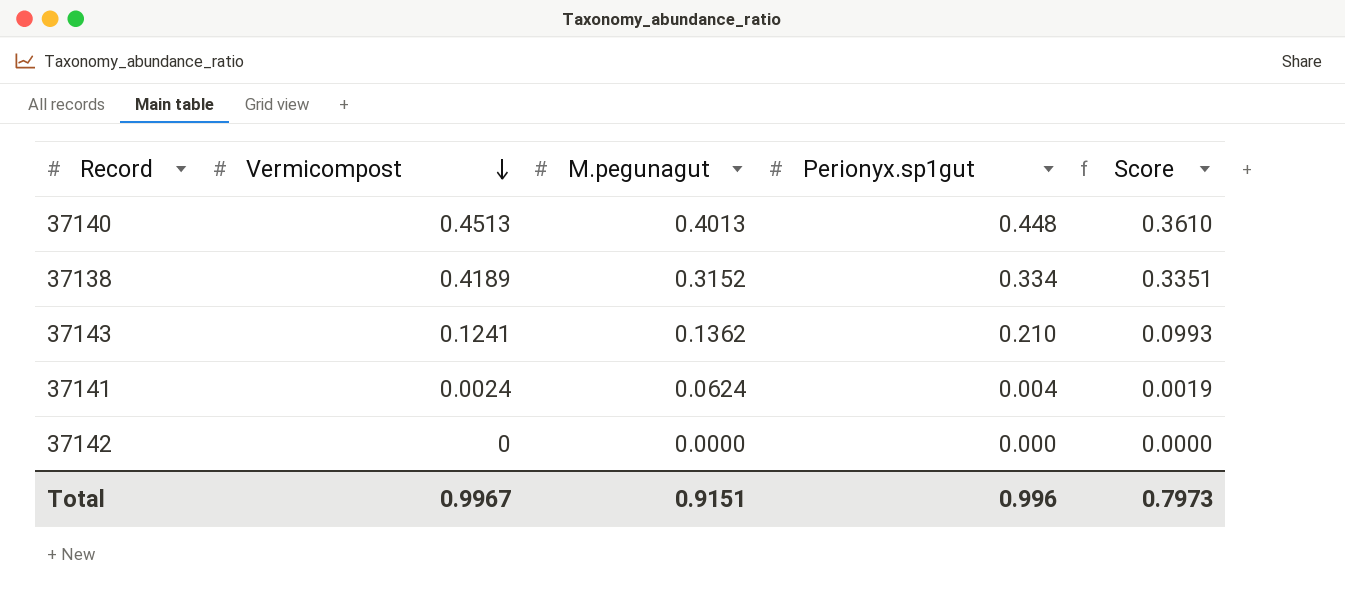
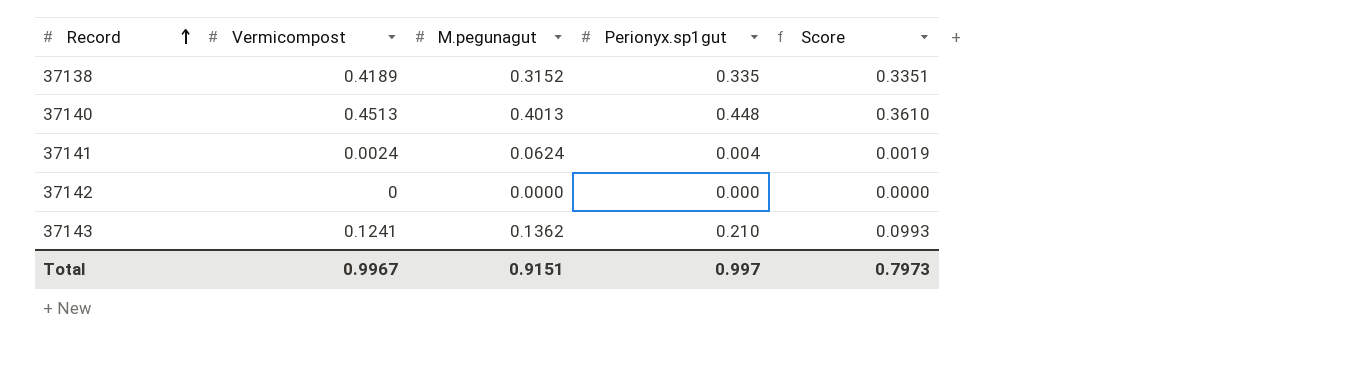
row order: Vermicompost descending -> Record ascending
37138 | Perionyx.sp1gut: 0.334 -> 0.335
Total | Perionyx.sp1gut: 0.996 -> 0.997

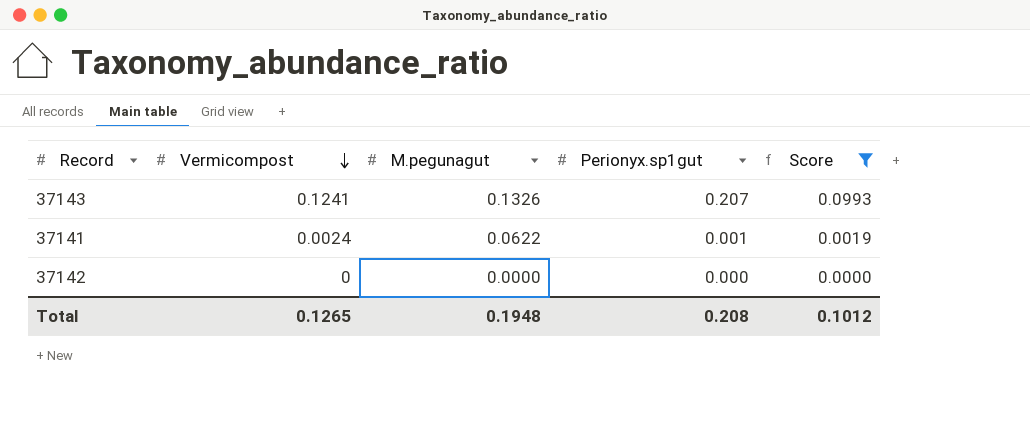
filter: none -> Score <= 0.0993
row order: Record ascending -> Vermicompost descending
37143 | M.pegunagut: 0.1362 -> 0.1326
37143 | Perionyx.sp1gut: 0.210 -> 0.207
37141 | M.pegunagut: 0.0624 -> 0.0622
37141 | Perionyx.sp1gut: 0.004 -> 0.001
Total | Vermicompost: 0.9967 -> 0.1265
Total | M.pegunagut: 0.9151 -> 0.1948
Total | Perionyx.sp1gut: 0.997 -> 0.208
Total | Score: 0.7973 -> 0.1012

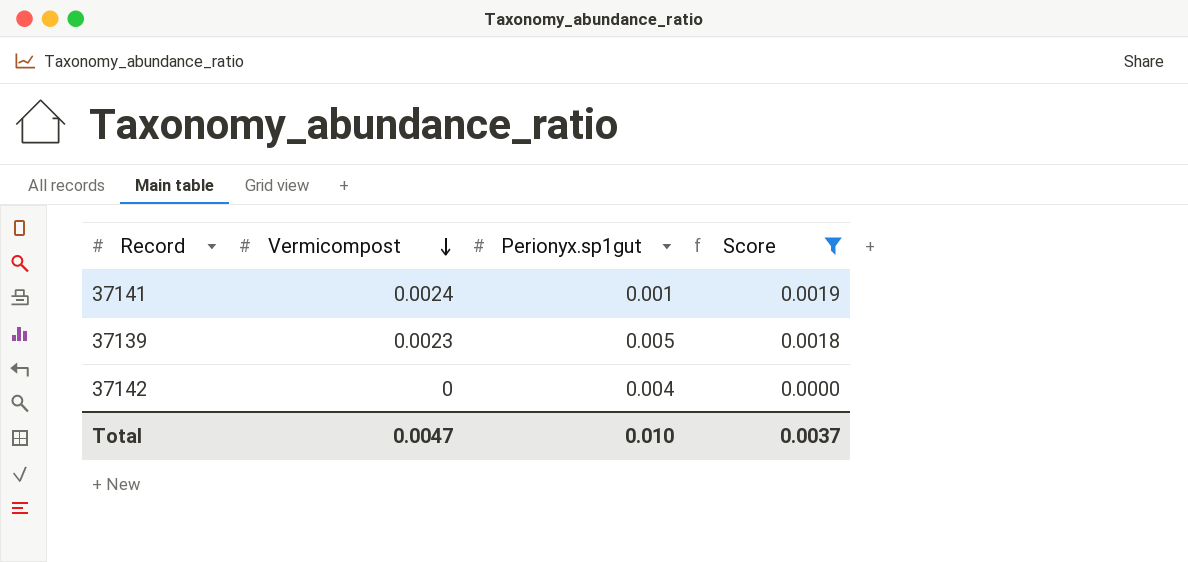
column M.pegunagut | position: 3 -> none
row 37143: 0.1241 | 0.1326 | 0.207 | 0.0993 -> none
row 37139: none -> 0.0023 | 0.005 | 0.0018
37142 | Perionyx.sp1gut: 0.000 -> 0.004
Total | Vermicompost: 0.1265 -> 0.0047
Total | Perionyx.sp1gut: 0.208 -> 0.010
Total | Score: 0.1012 -> 0.0037

